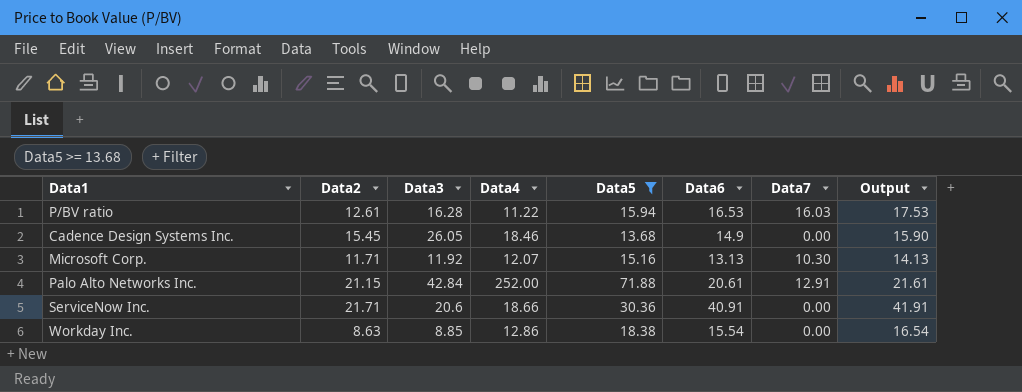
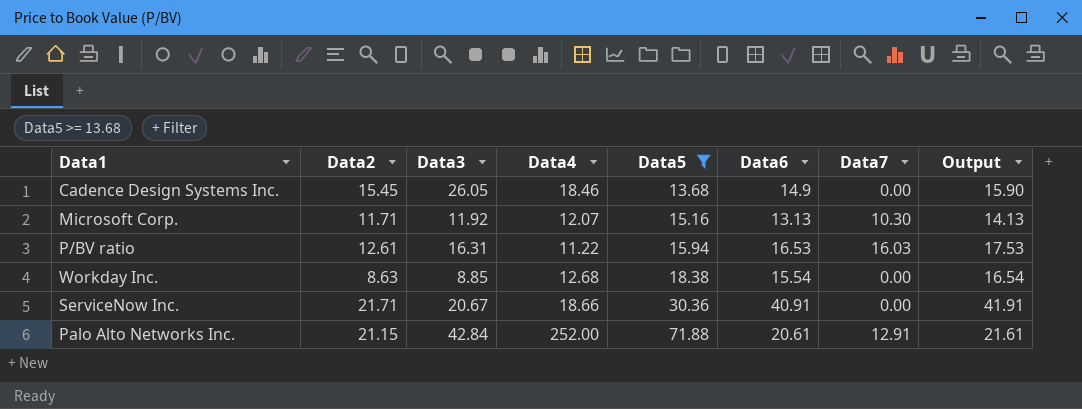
row order: none -> Data5 ascending
P/BV ratio | Data3: 16.28 -> 16.31
Workday Inc. | Data4: 12.86 -> 12.68
ServiceNow Inc. | Data3: 20.6 -> 20.67

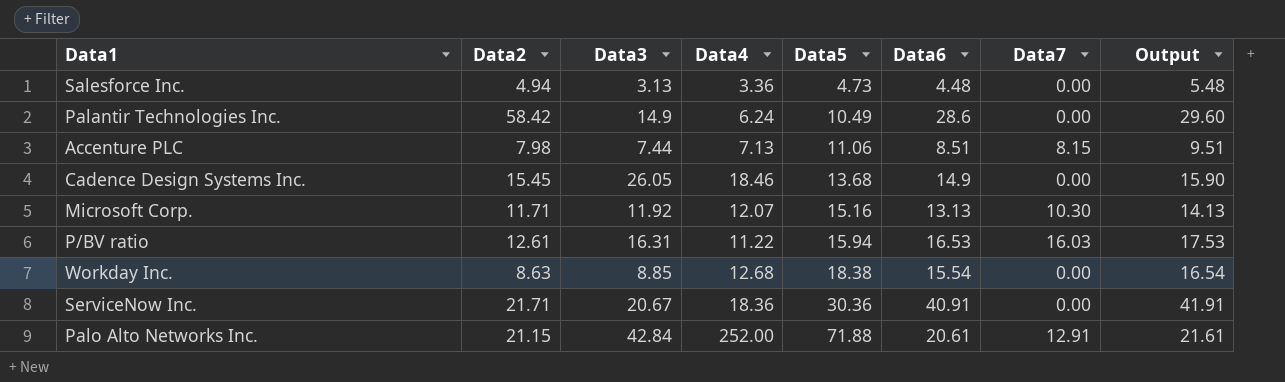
filter: Data5 >= 13.68 -> none
ServiceNow Inc. | Data4: 18.66 -> 18.36

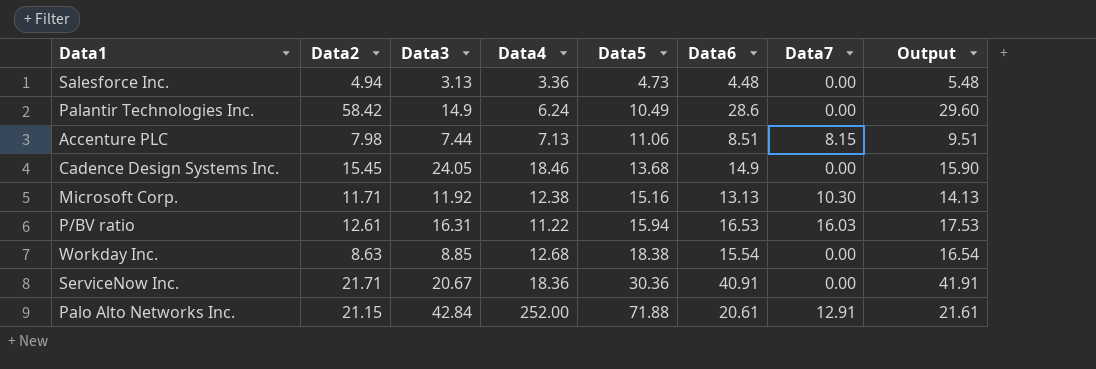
Cadence Design Systems Inc. | Data3: 26.05 -> 24.05
Microsoft Corp. | Data4: 12.07 -> 12.38

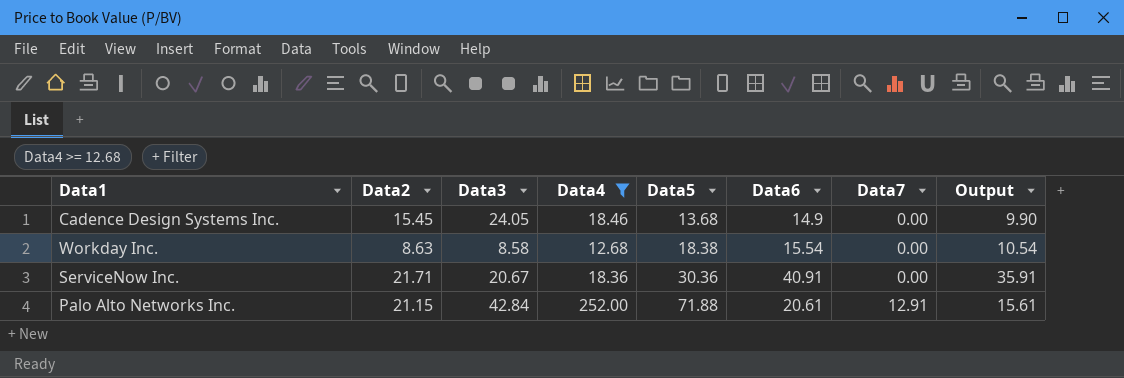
filter: none -> Data4 >= 12.68
column Output | formula: [Data6] + 1 -> [Data6] - 5
Workday Inc. | Data3: 8.85 -> 8.58

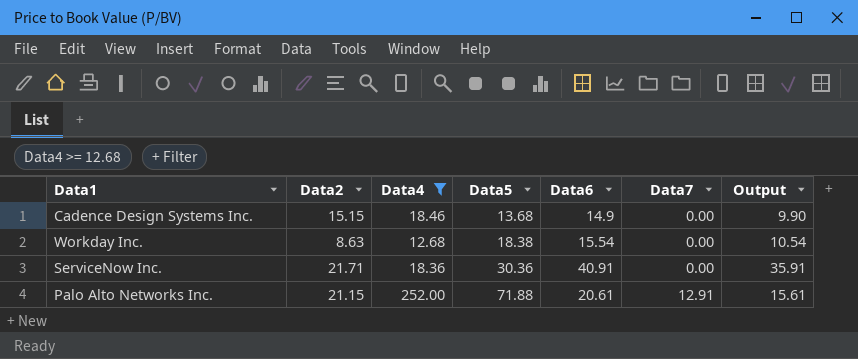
column Data3 | position: 3 -> none
Cadence Design Systems Inc. | Data2: 15.45 -> 15.15

